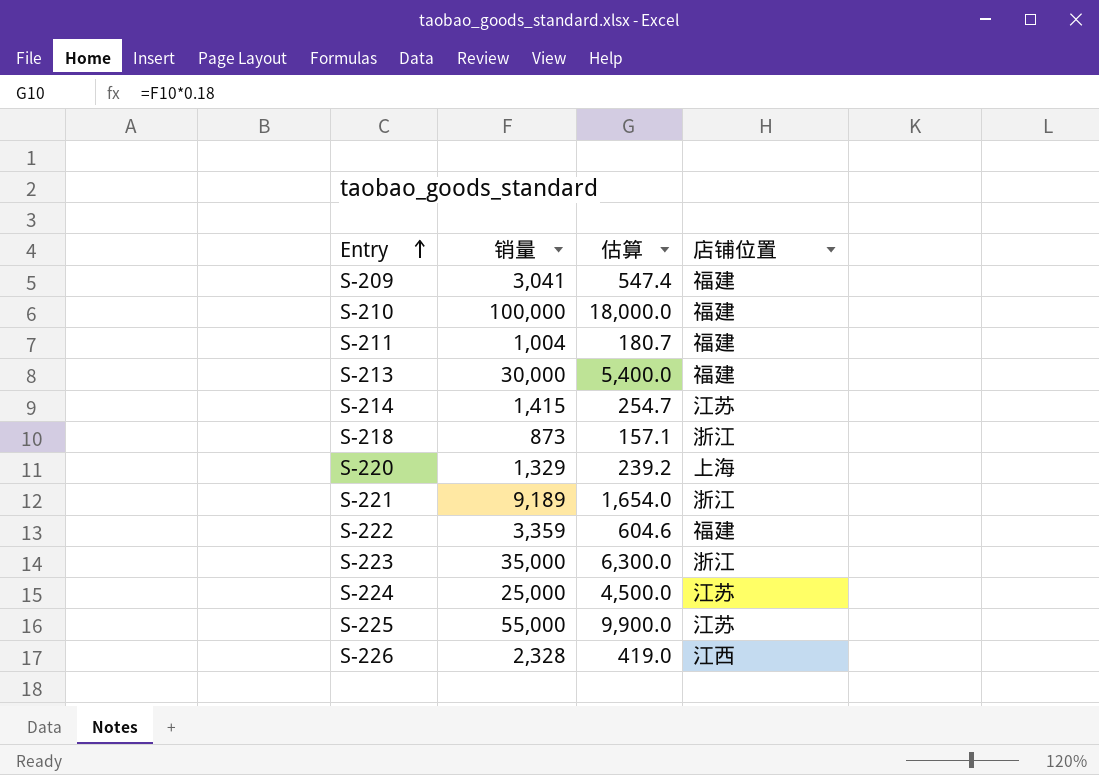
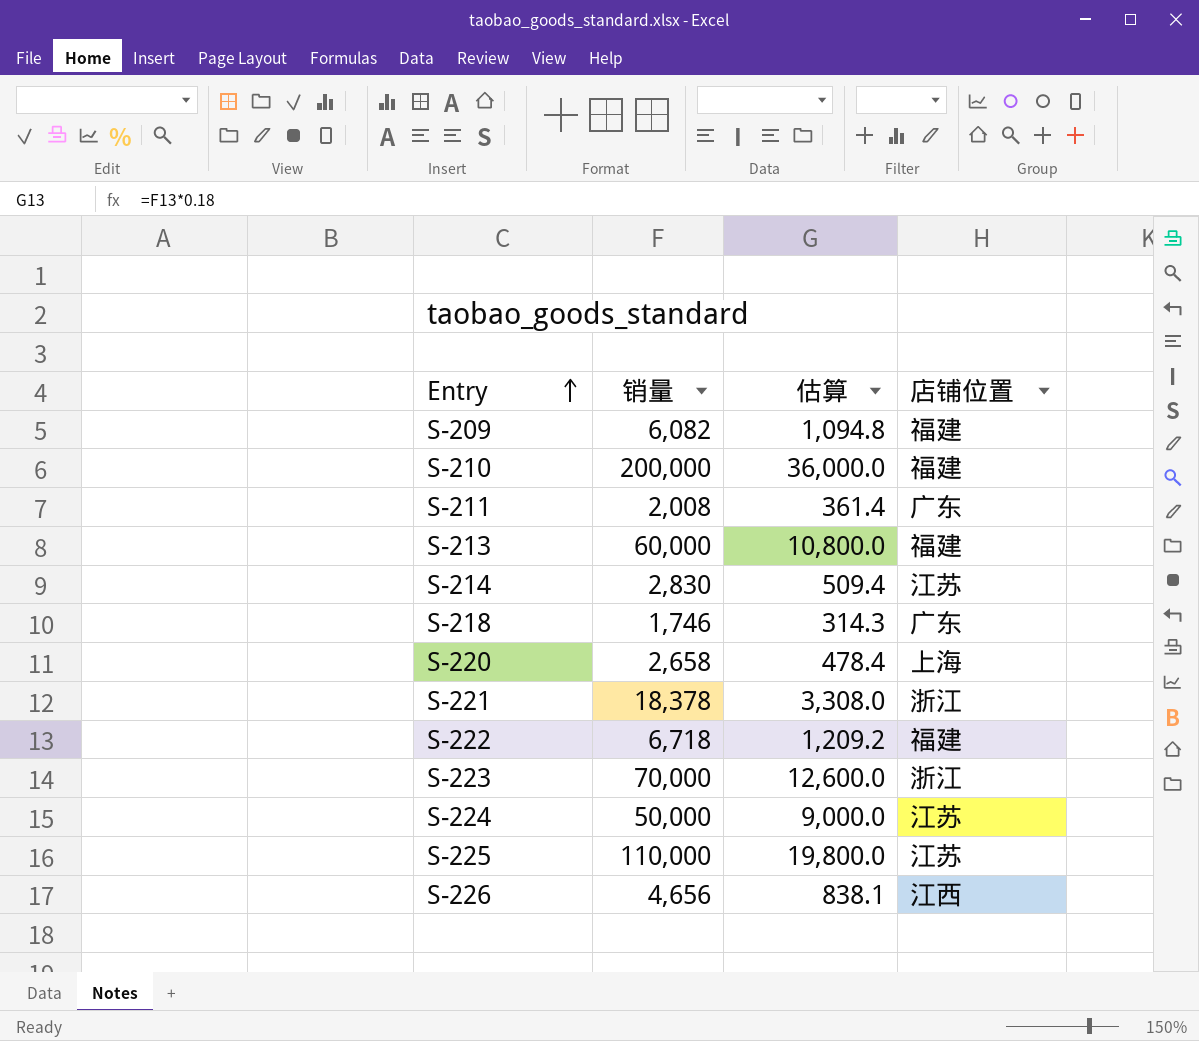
S-209 | 销量: 3,041 -> 6,082
S-209 | 估算: 547.4 -> 1,094.8
S-210 | 销量: 100,000 -> 200,000
S-210 | 估算: 18,000.0 -> 36,000.0
S-211 | 销量: 1,004 -> 2,008
S-211 | 估算: 180.7 -> 361.4
S-211 | 店铺位置: 福建 -> 广东
S-213 | 销量: 30,000 -> 60,000
S-213 | 估算: 5,400.0 -> 10,800.0
S-214 | 销量: 1,415 -> 2,830
S-214 | 估算: 254.7 -> 509.4
S-218 | 销量: 873 -> 1,746
S-218 | 估算: 157.1 -> 314.3
S-218 | 店铺位置: 浙江 -> 广东
S-220 | 销量: 1,329 -> 2,658
S-220 | 估算: 239.2 -> 478.4
S-221 | 销量: 9,189 -> 18,378
S-221 | 估算: 1,654.0 -> 3,308.0
S-222 | 销量: 3,359 -> 6,718
S-222 | 估算: 604.6 -> 1,209.2
S-223 | 销量: 35,000 -> 70,000
S-223 | 估算: 6,300.0 -> 12,600.0
S-224 | 销量: 25,000 -> 50,000
S-224 | 估算: 4,500.0 -> 9,000.0
S-225 | 销量: 55,000 -> 110,000
S-225 | 估算: 9,900.0 -> 19,800.0
S-226 | 销量: 2,328 -> 4,656
S-226 | 估算: 419.0 -> 838.1

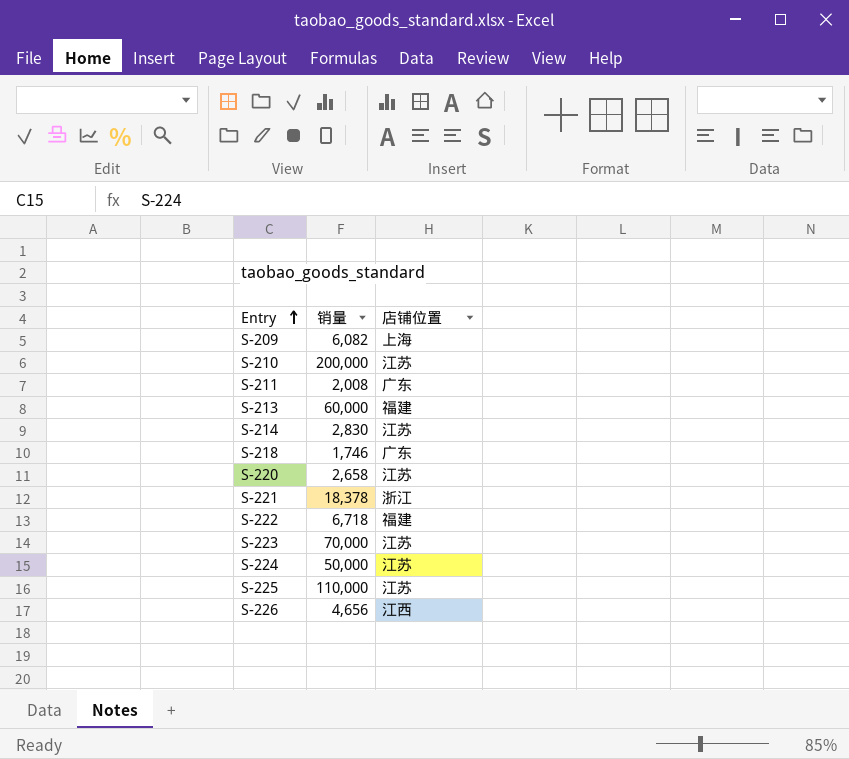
column 估算 | formula: [销量] * 0.18 -> none
S-209 | 店铺位置: 福建 -> 上海
S-210 | 店铺位置: 福建 -> 江苏
S-220 | 店铺位置: 上海 -> 江苏
S-223 | 店铺位置: 浙江 -> 江苏

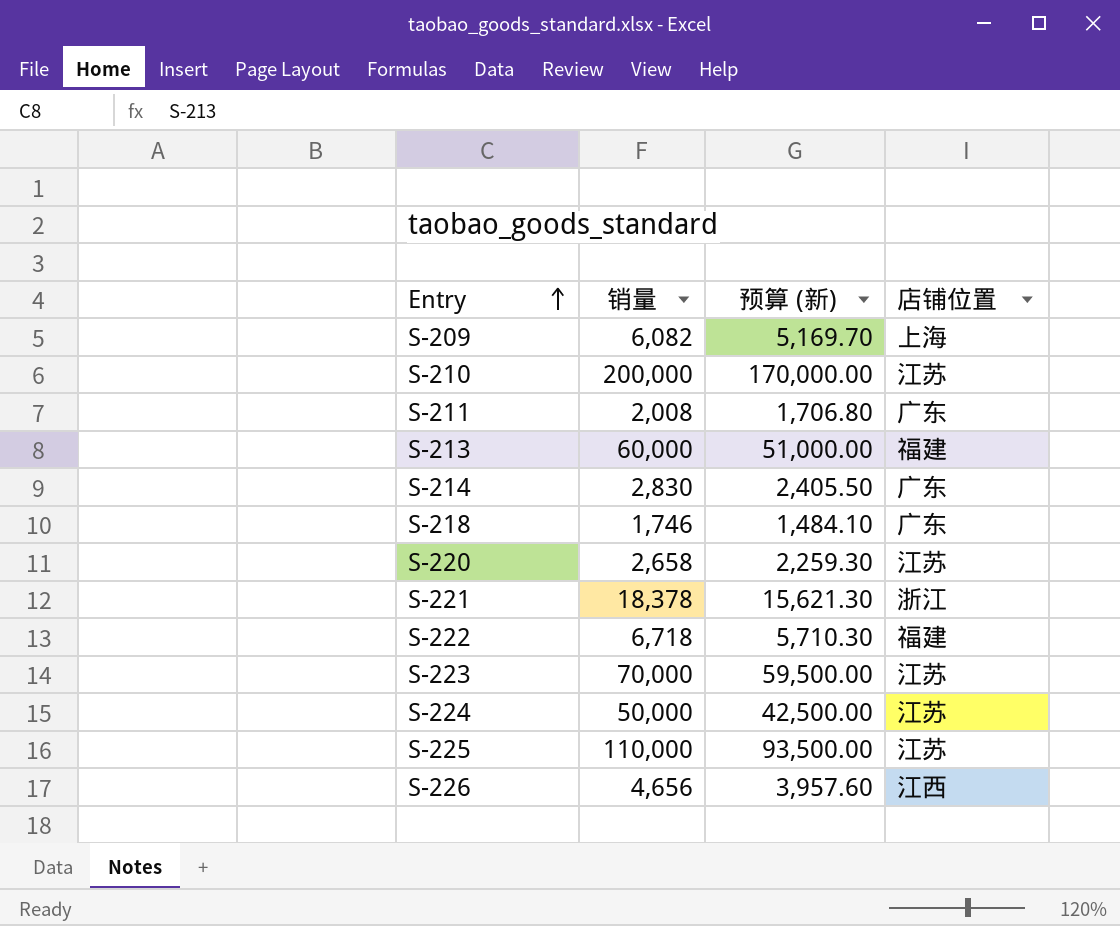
column 预算 (新) | formula: none -> [销量] * 0.85
S-214 | 店铺位置: 江苏 -> 广东

